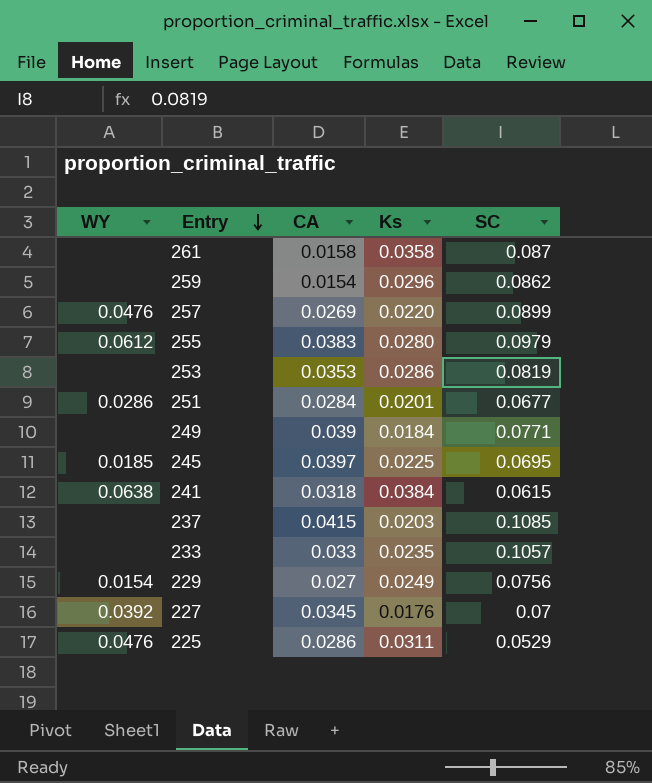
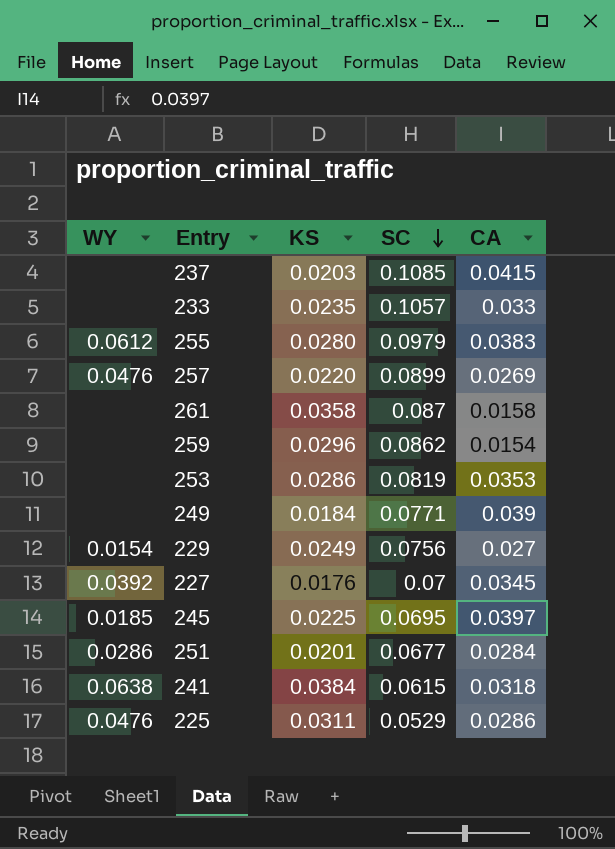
row order: Entry descending -> SC descending
column name: Ks -> KS
column CA | position: 3 -> 5

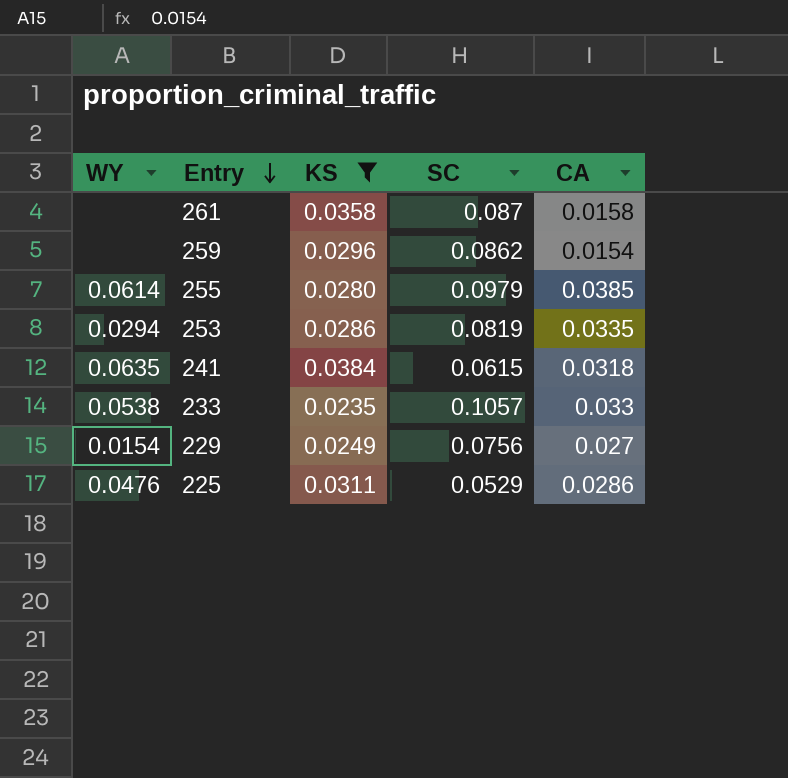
filter: none -> KS >= 0.0235
row order: SC descending -> Entry descending
255 | WY: 0.0612 -> 0.0614
255 | CA: 0.0383 -> 0.0385
253 | WY: none -> 0.0294
253 | CA: 0.0353 -> 0.0335
241 | WY: 0.0638 -> 0.0635
233 | WY: none -> 0.0538

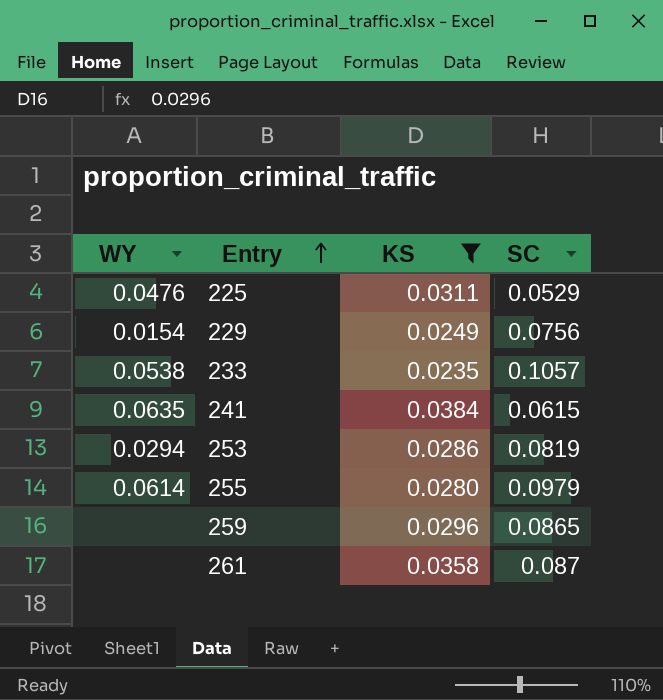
row order: Entry descending -> Entry ascending
column CA | position: 5 -> none
259 | SC: 0.0862 -> 0.0865

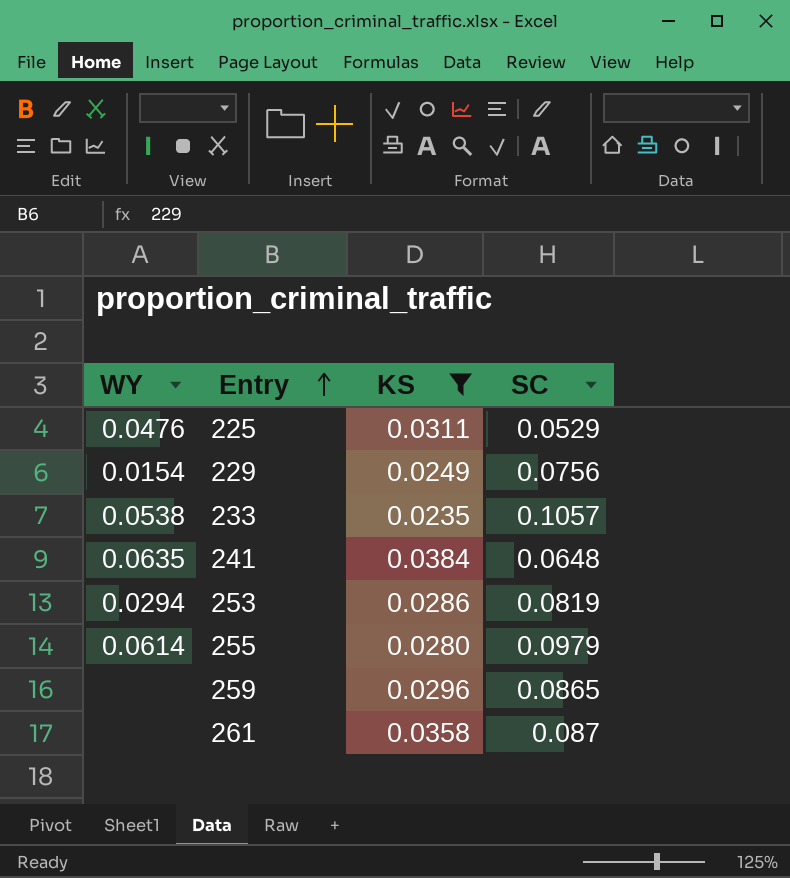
241 | SC: 0.0615 -> 0.0648

